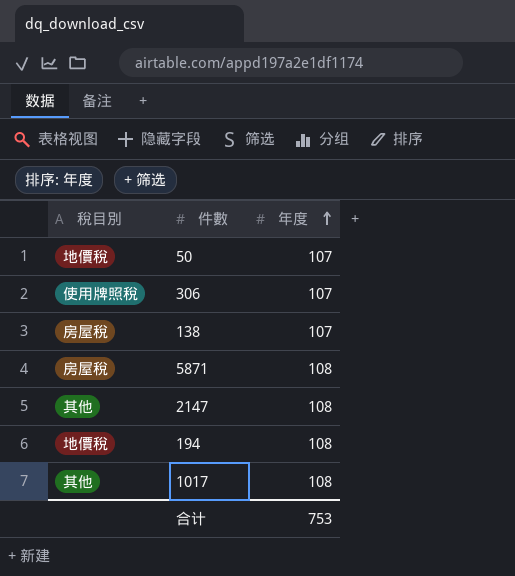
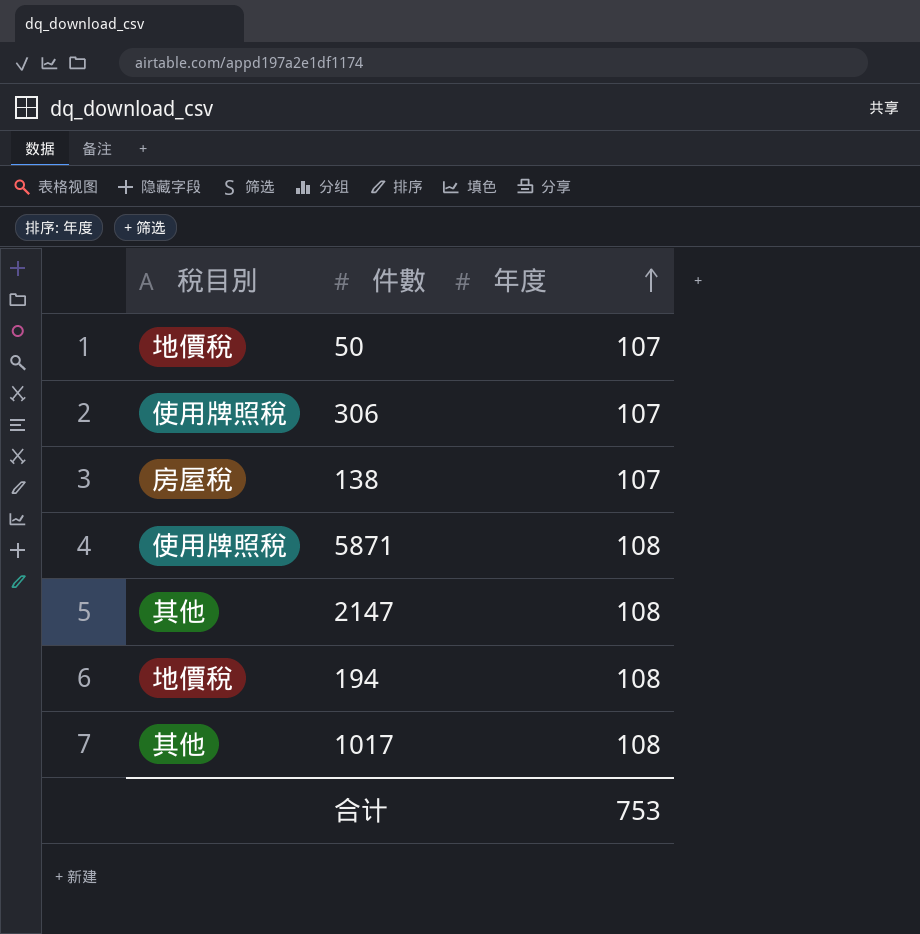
5871 | 稅目別: 房屋稅 -> 使用牌照稅

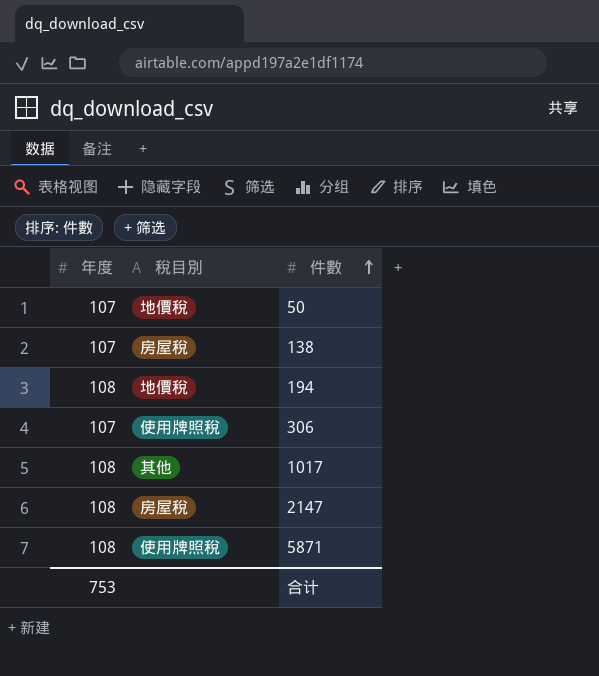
row order: 年度 ascending -> 件數 ascending
column 年度 | position: 3 -> 1
2147 | 稅目別: 其他 -> 房屋稅

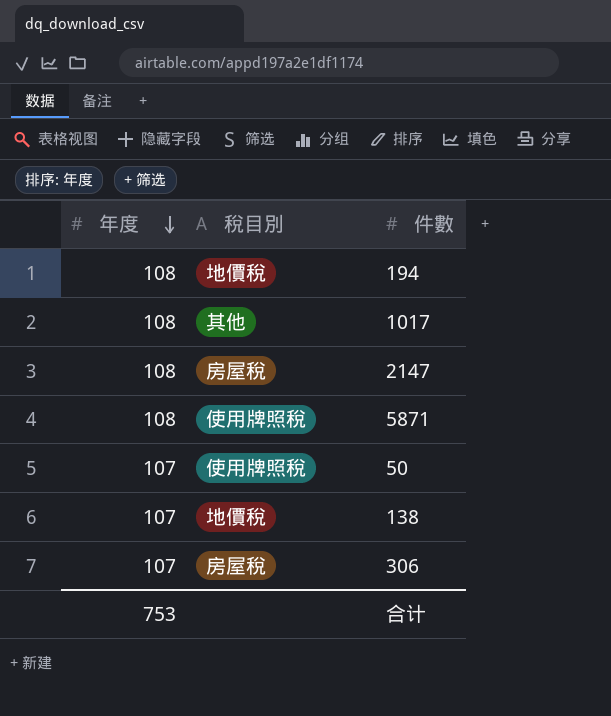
row order: 件數 ascending -> 年度 descending
50 | 稅目別: 地價稅 -> 使用牌照稅
138 | 稅目別: 房屋稅 -> 地價稅
306 | 稅目別: 使用牌照稅 -> 房屋稅

